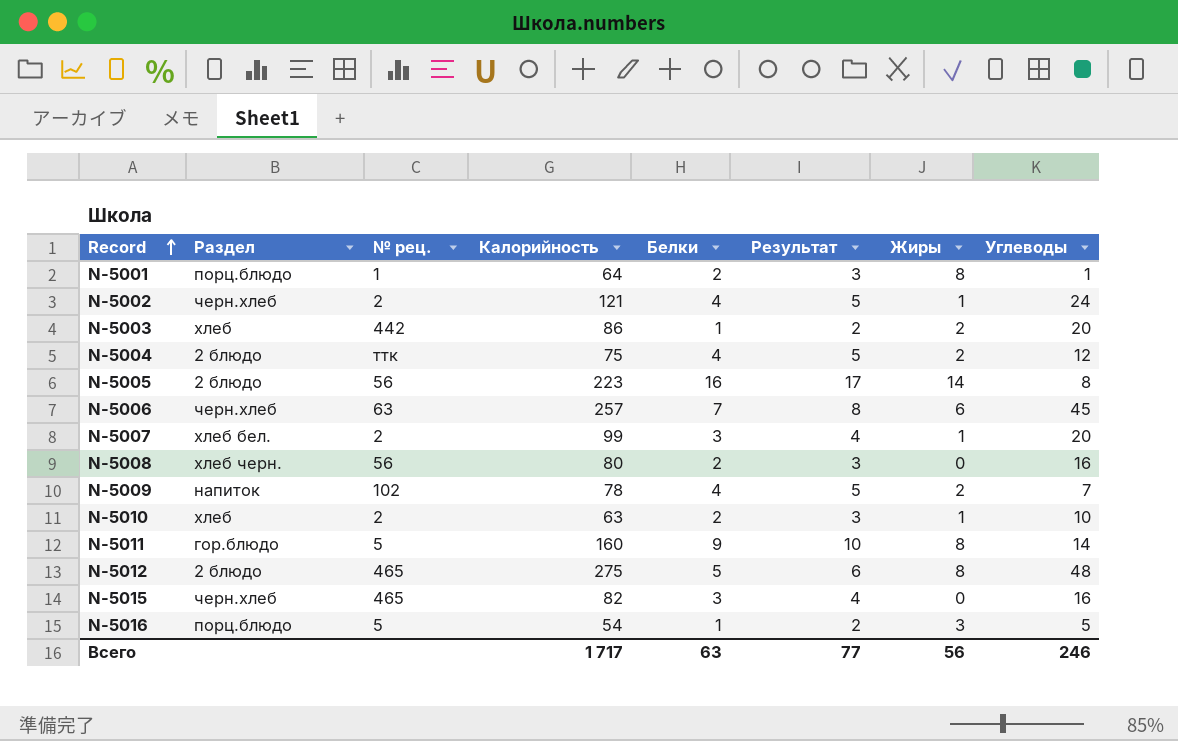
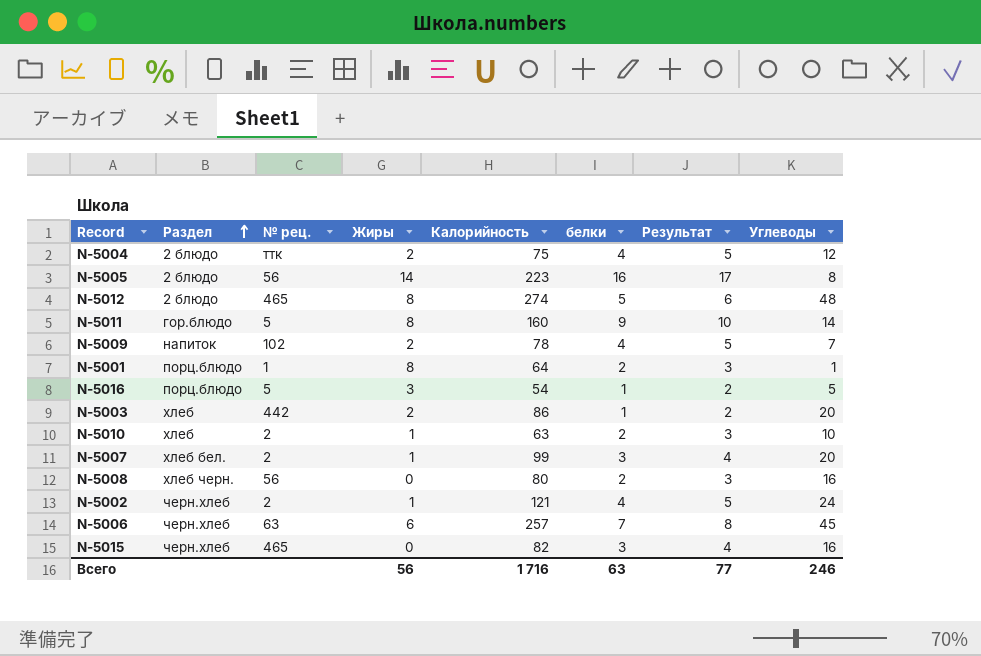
row order: Record ascending -> Раздел ascending
column Жиры | position: 7 -> 4
column name: Белки -> белки
N-5012 | Калорийность: 275 -> 274
Всего | Калорийность: 1 717 -> 1 716

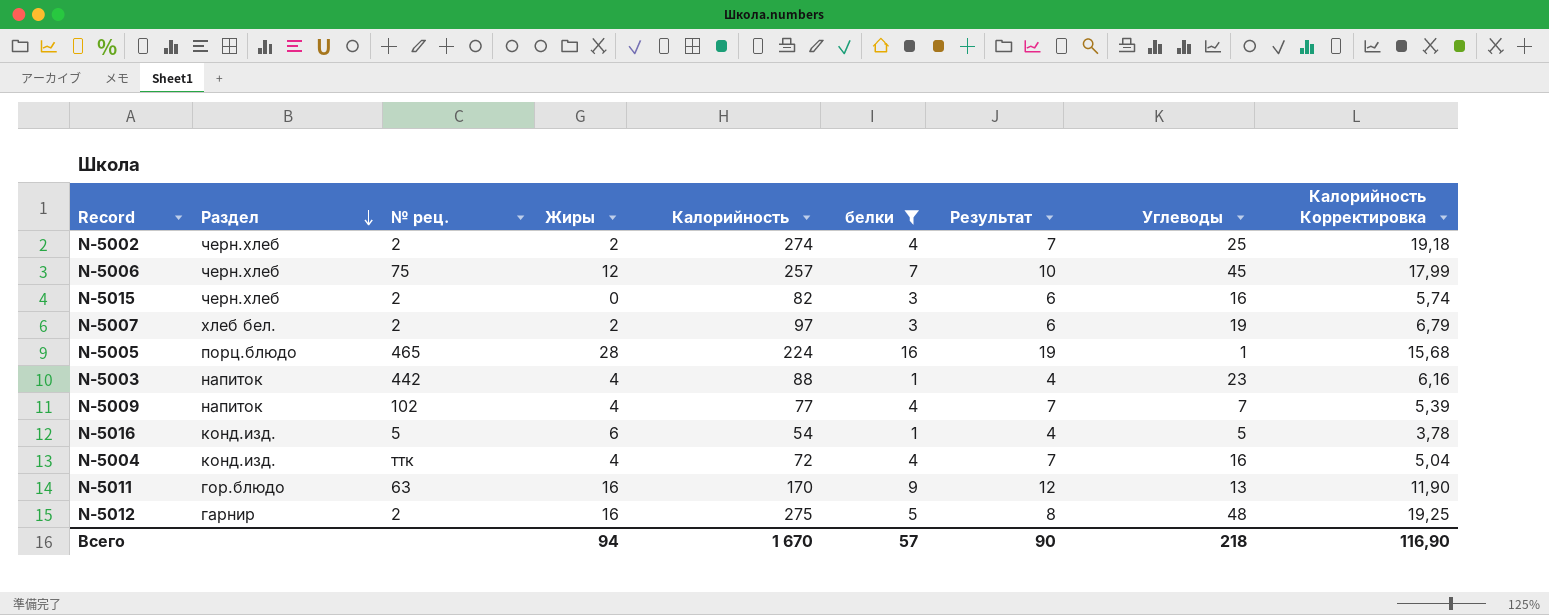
filter: none -> белки != 2
row order: Раздел ascending -> Раздел descending
column Результат | formula: [белки] + 1 -> [белки] + 3
column Калорийность Корректировка | formula: none -> [Калорийность] * 0,07
N-5002 | Жиры: 1 -> 2
N-5002 | Калорийность: 121 -> 274
N-5002 | Углеводы: 24 -> 25
N-5006 | № рец.: 63 -> 75
N-5006 | Жиры: 6 -> 12
N-5015 | № рец.: 465 -> 2
N-5007 | Жиры: 1 -> 2
N-5007 | Калорийность: 99 -> 97
N-5007 | Углеводы: 20 -> 19
N-5005 | Раздел: 2 блюдо -> порц.блюдо
N-5005 | № рец.: 56 -> 465
N-5005 | Жиры: 14 -> 28
N-5005 | Калорийность: 223 -> 224
N-5005 | Углеводы: 8 -> 1
N-5003 | Раздел: хлеб -> напиток
N-5003 | Жиры: 2 -> 4
N-5003 | Калорийность: 86 -> 88
N-5003 | Углеводы: 20 -> 23
N-5009 | Жиры: 2 -> 4
N-5009 | Калорийность: 78 -> 77
N-5016 | Раздел: порц.блюдо -> конд.изд.
N-5016 | Жиры: 3 -> 6
N-5004 | Раздел: 2 блюдо -> конд.изд.
N-5004 | Жиры: 2 -> 4
N-5004 | Калорийность: 75 -> 72
N-5004 | Углеводы: 12 -> 16
N-5011 | № рец.: 5 -> 63
N-5011 | Жиры: 8 -> 16
N-5011 | Калорийность: 160 -> 170
N-5011 | Углеводы: 14 -> 13
N-5012 | Раздел: 2 блюдо -> гарнир
N-5012 | № рец.: 465 -> 2
N-5012 | Жиры: 8 -> 16
N-5012 | Калорийность: 274 -> 275
Всего | Жиры: 56 -> 94
Всего | Калорийность: 1 716 -> 1 670
Всего | белки: 63 -> 57
Всего | Результат: 77 -> 90
Всего | Углеводы: 246 -> 218

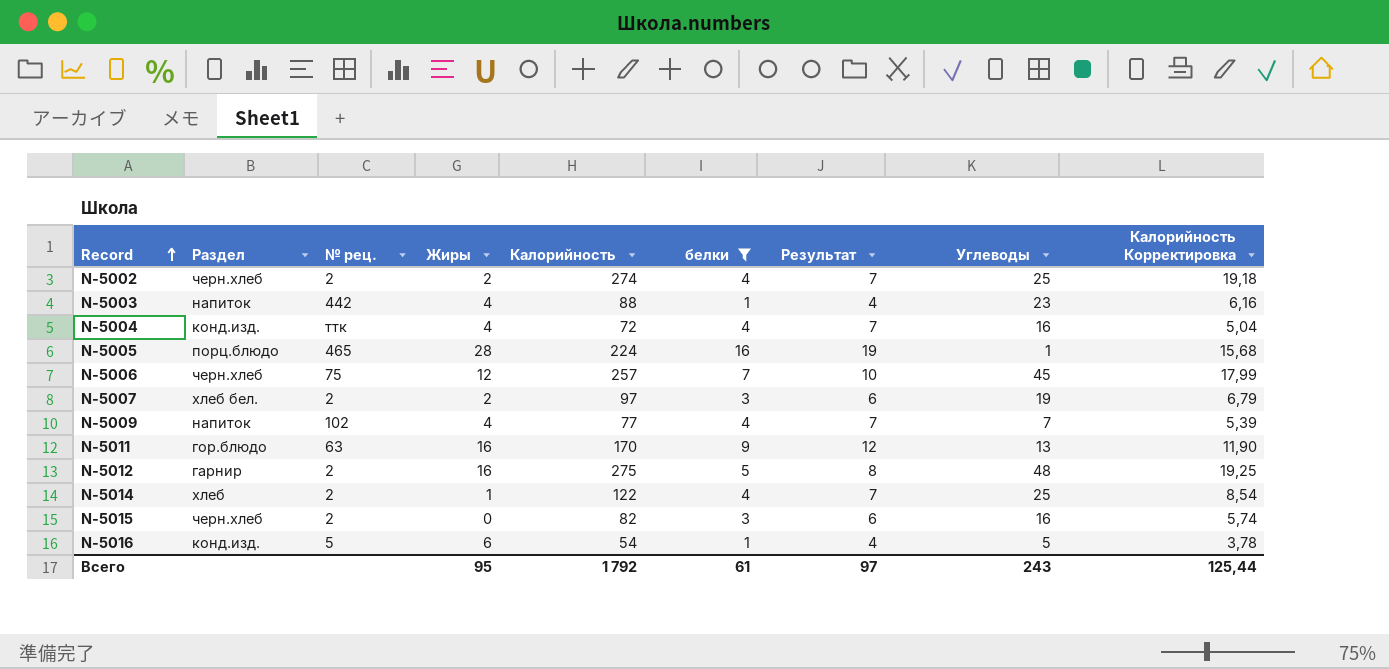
row order: Раздел descending -> Record ascending
row N-5014: none -> хлеб | 2 | 1 | 122 | 4 | 7 | 25 | 8,54
Всего | Жиры: 94 -> 95
Всего | Калорийность: 1 670 -> 1 792
Всего | белки: 57 -> 61
Всего | Результат: 90 -> 97
Всего | Углеводы: 218 -> 243
Всего | Калорийность Корректировка: 116,90 -> 125,44

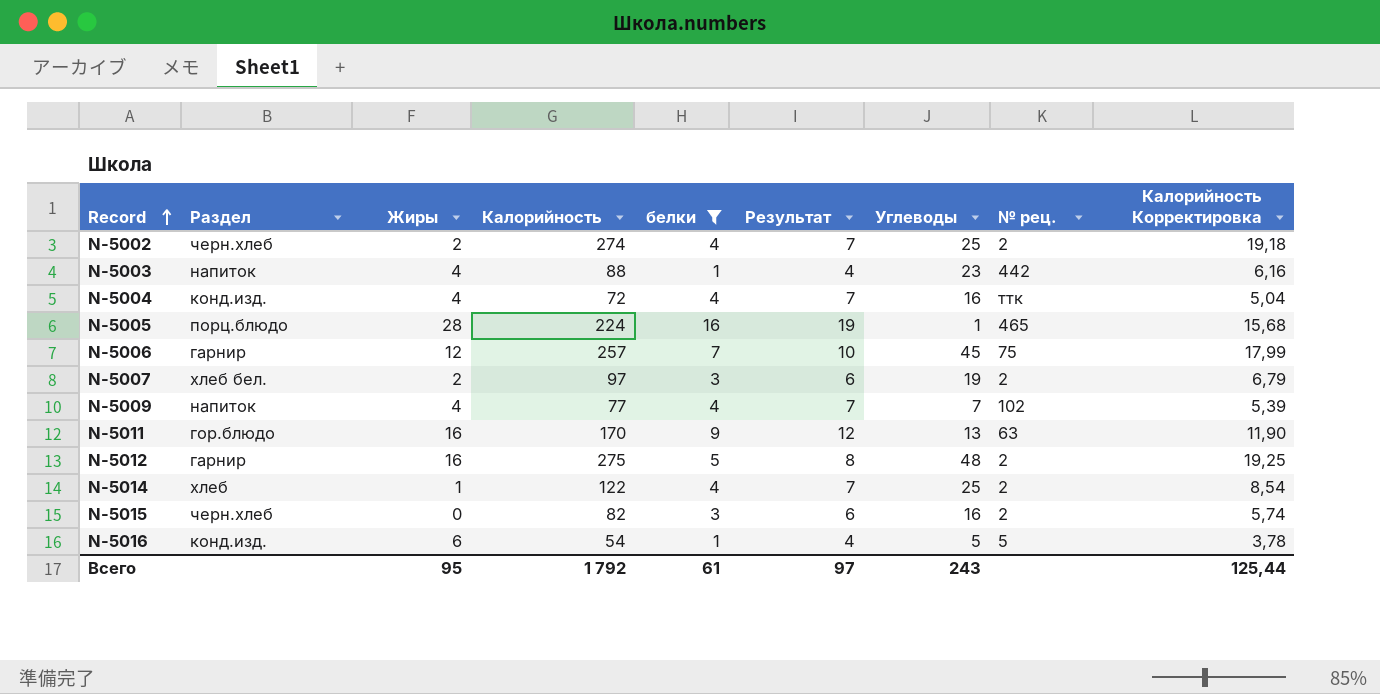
column № рец. | position: 3 -> 8
N-5006 | Раздел: черн.хлеб -> гарнир

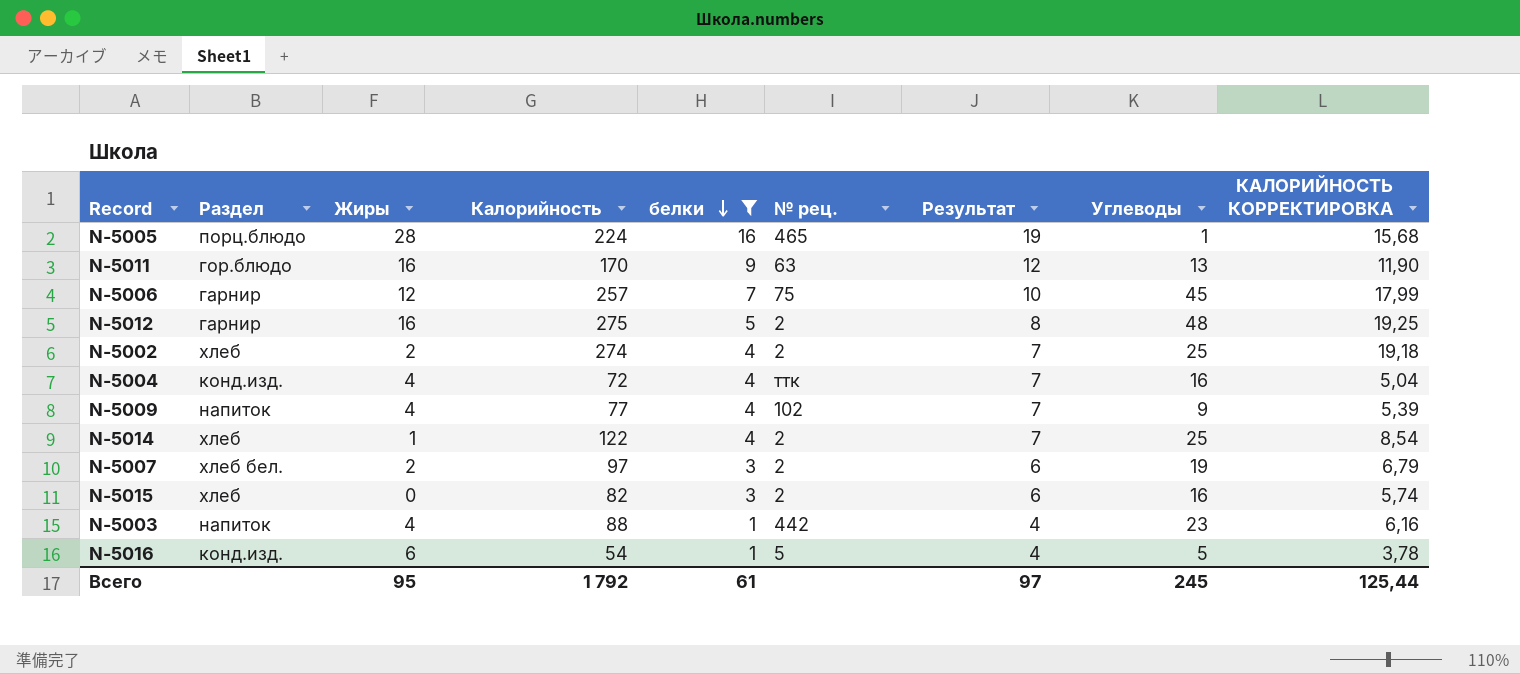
row order: Record ascending -> белки descending
column № рец. | position: 8 -> 6
column name: Калорийность Корректировка -> КАЛОРИЙНОСТЬ КОРРЕКТИРОВКА
N-5002 | Раздел: черн.хлеб -> хлеб
N-5009 | Углеводы: 7 -> 9
N-5015 | Раздел: черн.хлеб -> хлеб
Всего | Углеводы: 243 -> 245

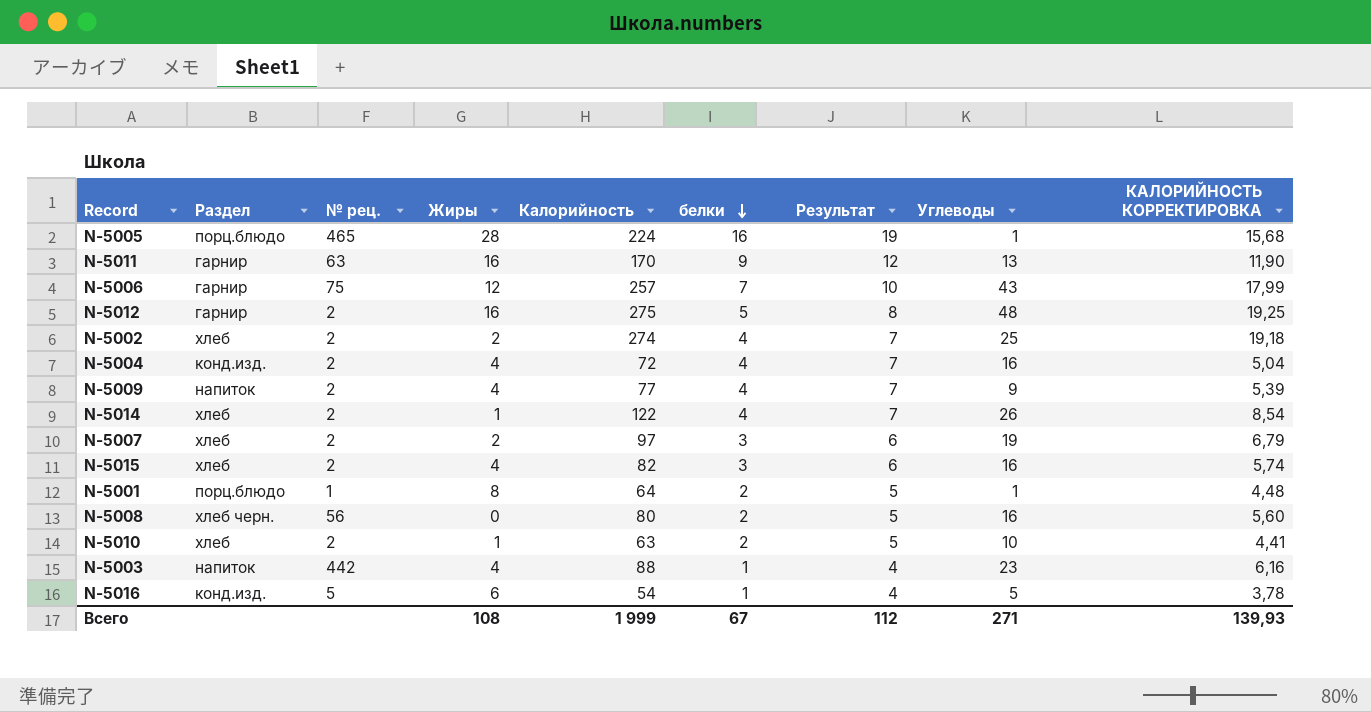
filter: белки != 2 -> none
column № рец. | position: 6 -> 3
N-5011 | Раздел: гор.блюдо -> гарнир
N-5006 | Углеводы: 45 -> 43
N-5004 | № рец.: ттк -> 2
N-5009 | № рец.: 102 -> 2
N-5014 | Углеводы: 25 -> 26
N-5007 | Раздел: хлеб бел. -> хлеб
N-5015 | Жиры: 0 -> 4
Всего | Жиры: 95 -> 108
Всего | Калорийность: 1 792 -> 1 999
Всего | белки: 61 -> 67
Всего | Результат: 97 -> 112
Всего | Углеводы: 245 -> 271
Всего | КАЛОРИЙНОСТЬ КОРРЕКТИРОВКА: 125,44 -> 139,93

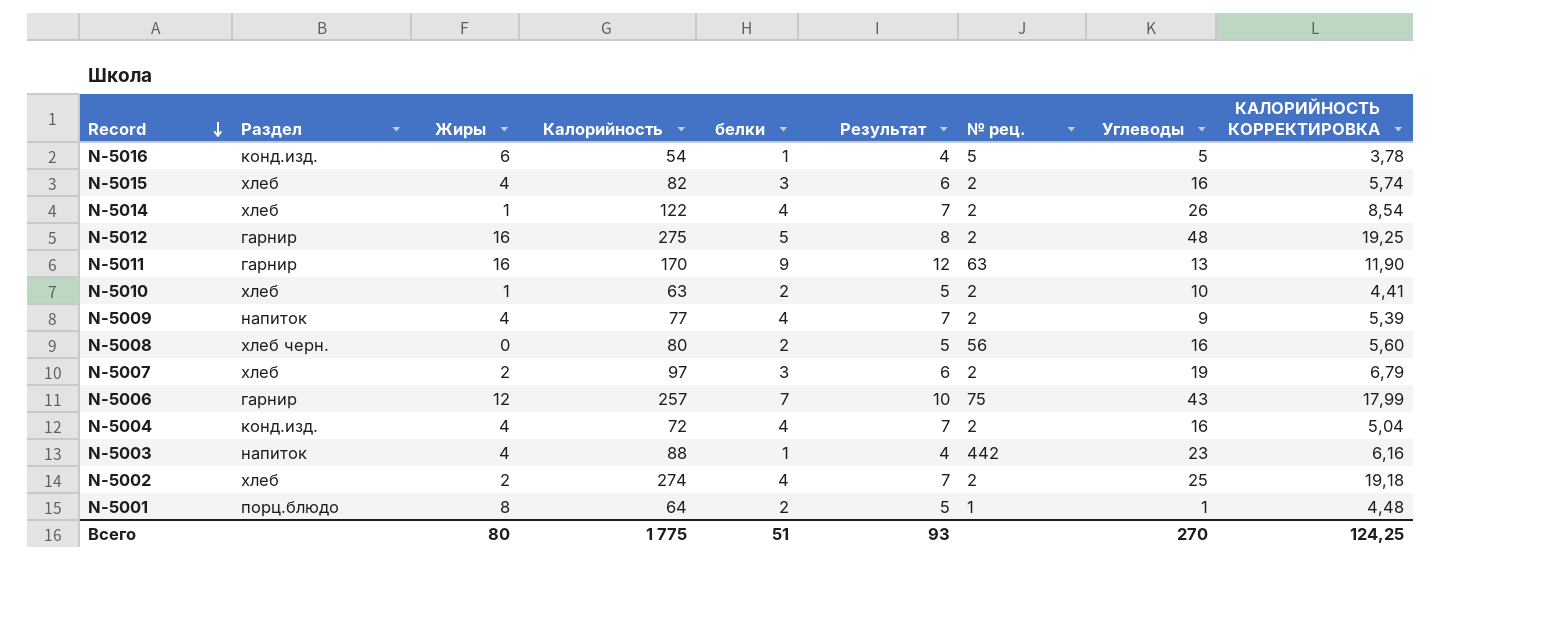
row order: белки descending -> Record descending
column № рец. | position: 3 -> 7
row N-5005: порц.блюдо | 465 | 28 | 224 | 16 | 19 | 1 | 15,68 -> none
Всего | Жиры: 108 -> 80
Всего | Калорийность: 1 999 -> 1 775
Всего | белки: 67 -> 51
Всего | Результат: 112 -> 93
Всего | Углеводы: 271 -> 270
Всего | КАЛОРИЙНОСТЬ КОРРЕКТИРОВКА: 139,93 -> 124,25

